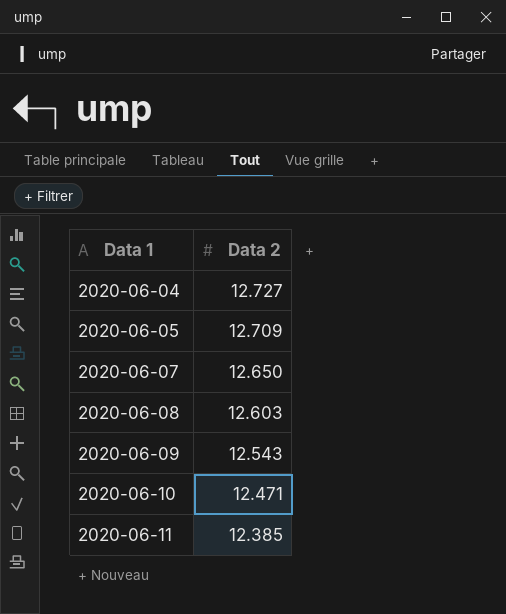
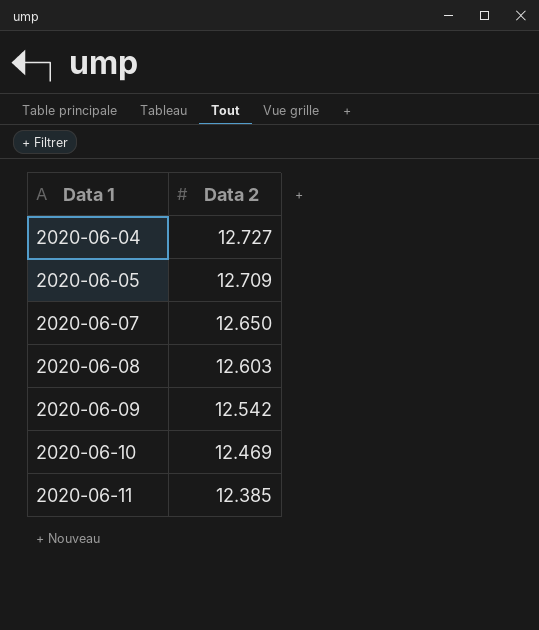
2020-06-09 | Data 2: 12.543 -> 12.542
2020-06-10 | Data 2: 12.471 -> 12.469

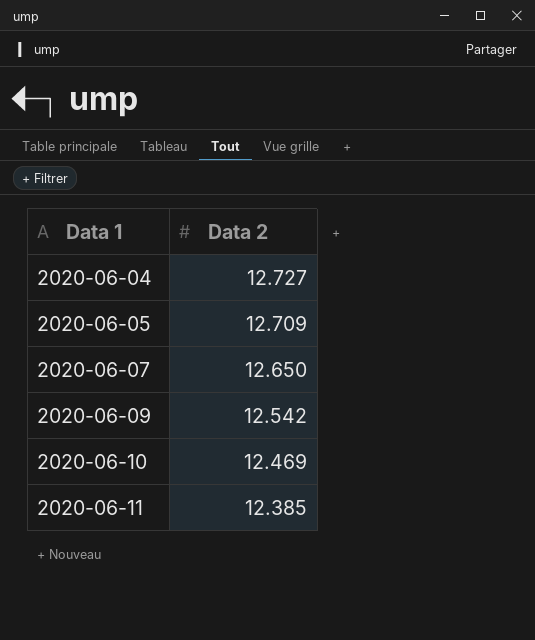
row 2020-06-08: 12.603 -> none

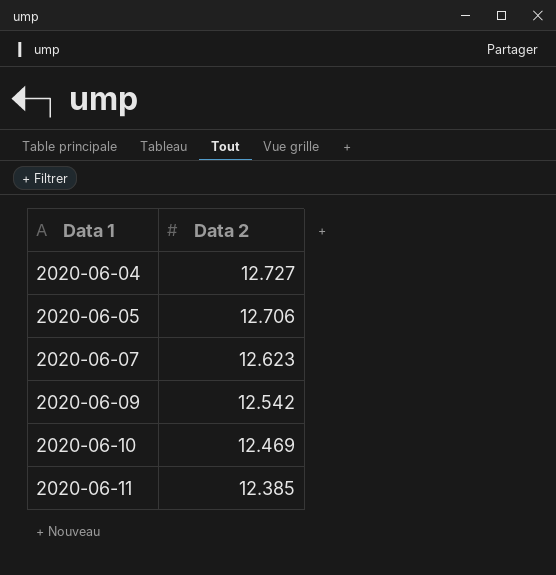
2020-06-05 | Data 2: 12.709 -> 12.706
2020-06-07 | Data 2: 12.650 -> 12.623

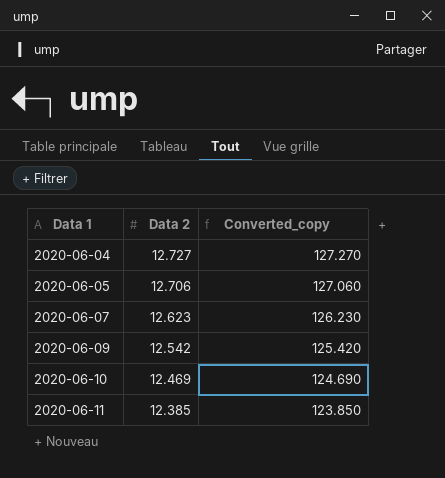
column Converted_copy | formula: none -> [Data 2] * 10

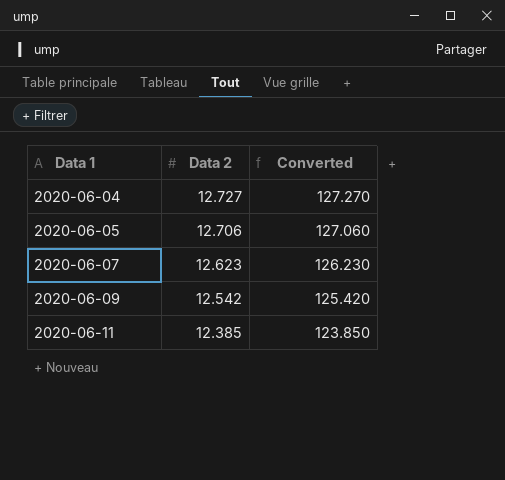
column name: Converted_copy -> Converted
row 2020-06-10: 12.469 | 124.690 -> none

